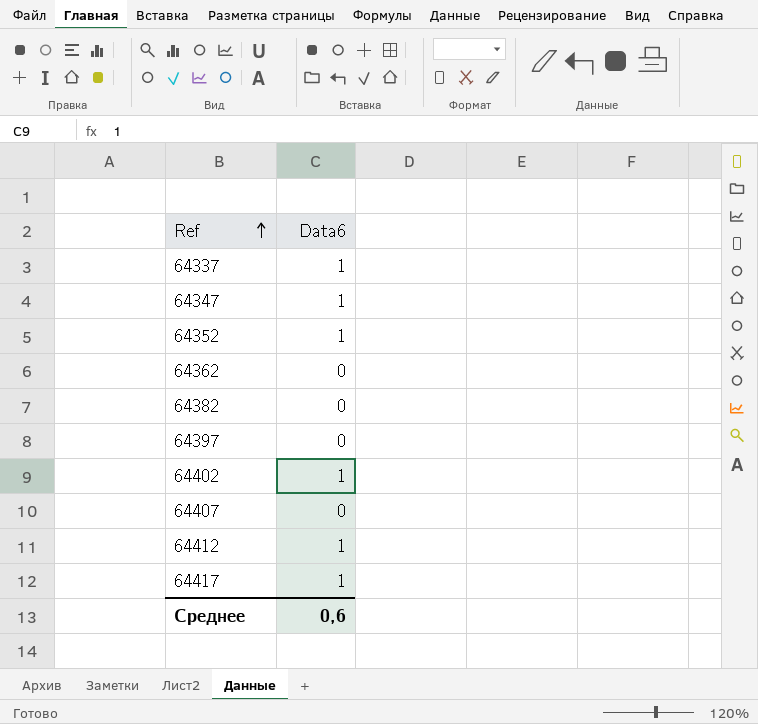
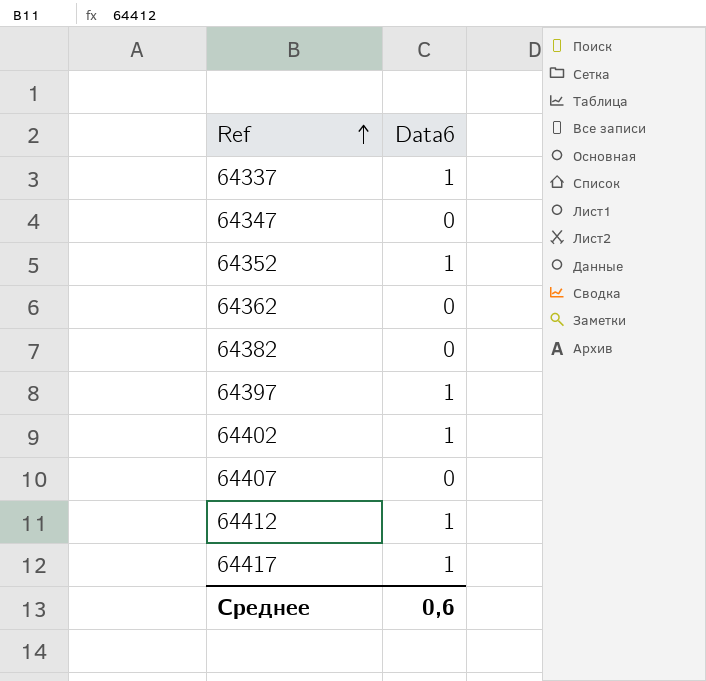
64347 | Data6: 1 -> 0
64397 | Data6: 0 -> 1

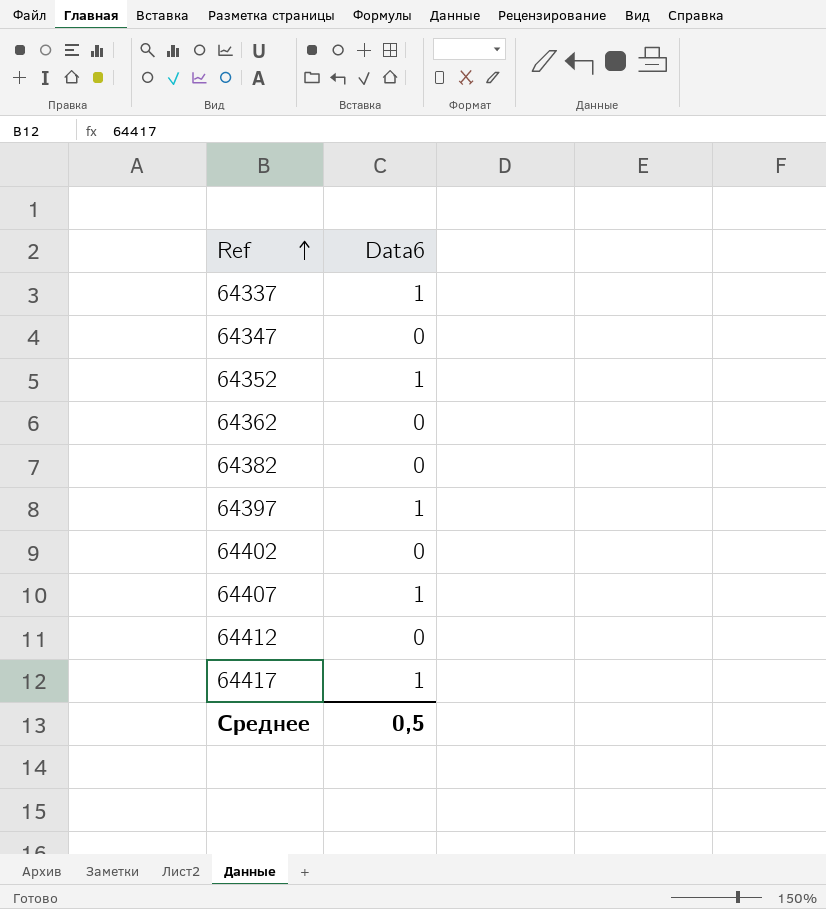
64402 | Data6: 1 -> 0
64407 | Data6: 0 -> 1
64412 | Data6: 1 -> 0
Среднее | Data6: 0,6 -> 0,5

